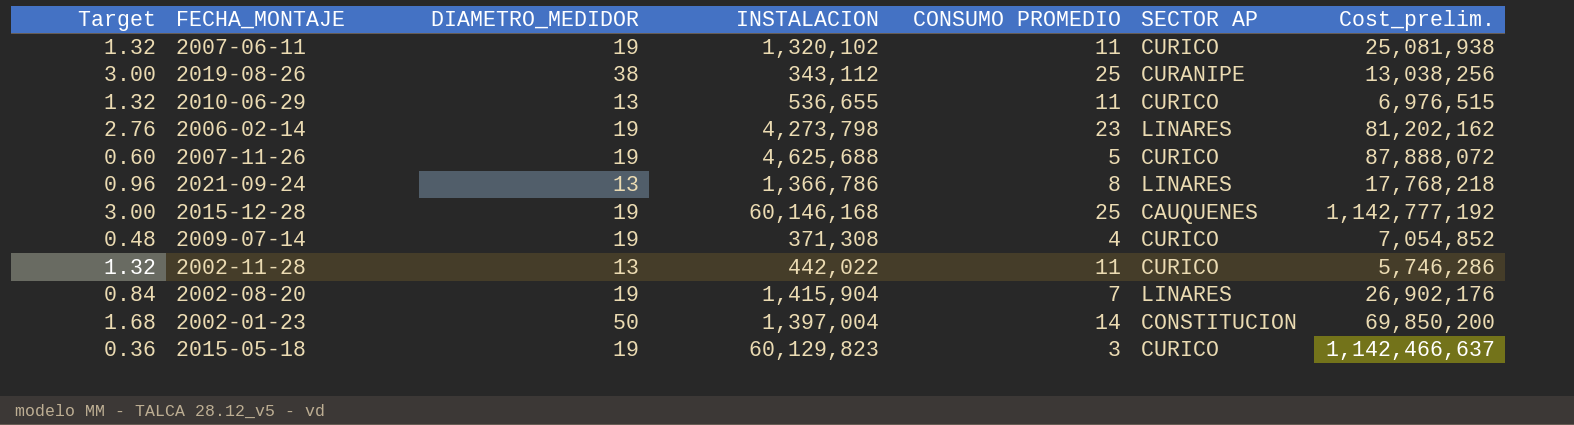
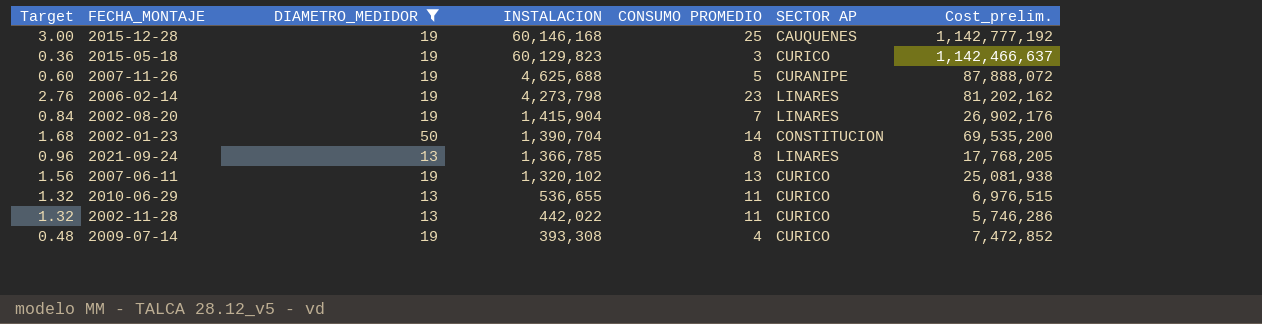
filter: none -> DIAMETRO_MEDIDOR != 38
row order: none -> INSTALACION descending
2007-11-26 | SECTOR AP: CURICO -> CURANIPE
2002-01-23 | INSTALACION: 1,397,004 -> 1,390,704
2002-01-23 | Cost_prelim.: 69,850,200 -> 69,535,200
2021-09-24 | INSTALACION: 1,366,786 -> 1,366,785
2021-09-24 | Cost_prelim.: 17,768,218 -> 17,768,205
2007-06-11 | Target: 1.32 -> 1.56
2007-06-11 | CONSUMO PROMEDIO: 11 -> 13
2009-07-14 | INSTALACION: 371,308 -> 393,308
2009-07-14 | Cost_prelim.: 7,054,852 -> 7,472,852

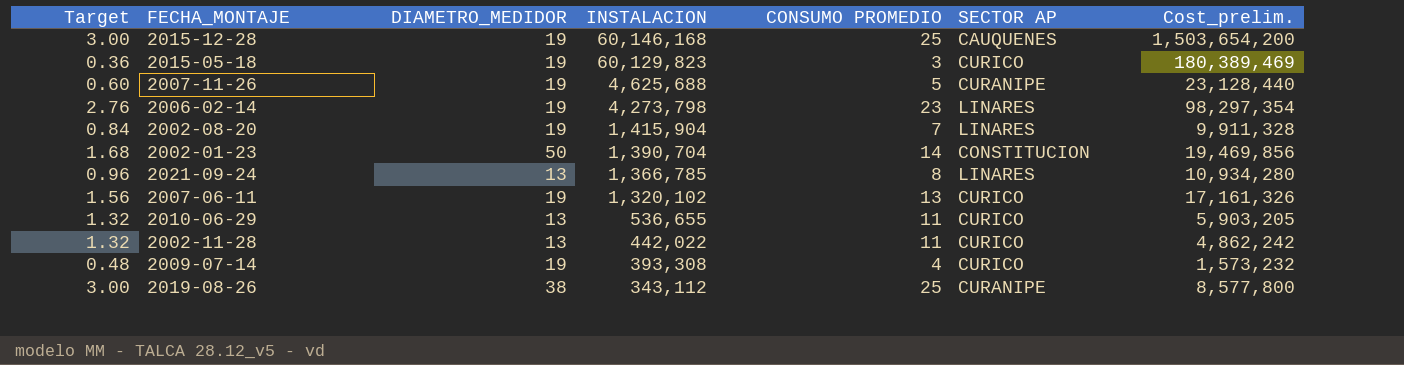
filter: DIAMETRO_MEDIDOR != 38 -> none
column Cost_prelim. | formula: [DIAMETRO_MEDIDOR] * [INSTALACION] -> [INSTALACION] * [CONSUMO PROMEDIO]

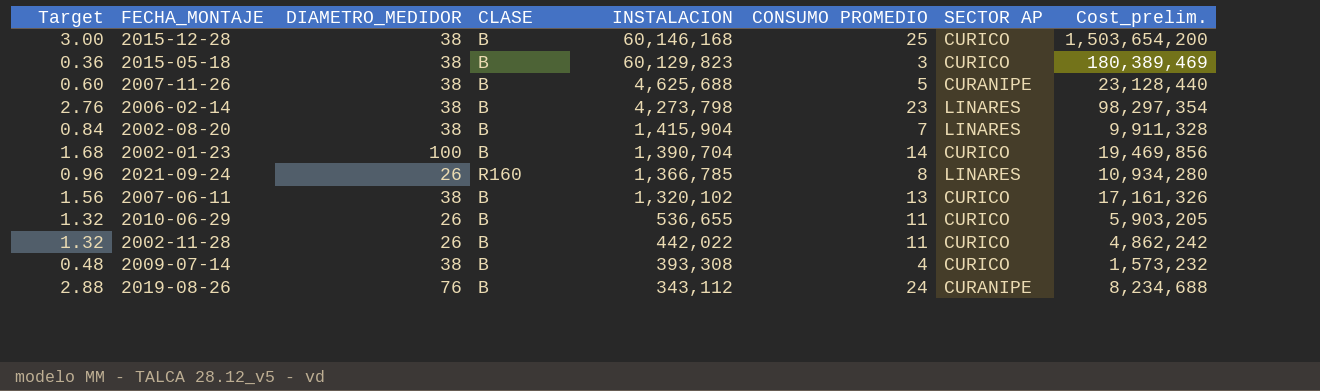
column CLASE | position: none -> 4
2015-12-28 | DIAMETRO_MEDIDOR: 19 -> 38
2015-12-28 | SECTOR AP: CAUQUENES -> CURICO
2015-05-18 | DIAMETRO_MEDIDOR: 19 -> 38
2007-11-26 | DIAMETRO_MEDIDOR: 19 -> 38
2006-02-14 | DIAMETRO_MEDIDOR: 19 -> 38
2002-08-20 | DIAMETRO_MEDIDOR: 19 -> 38
2002-01-23 | DIAMETRO_MEDIDOR: 50 -> 100
2002-01-23 | SECTOR AP: CONSTITUCION -> CURICO
2021-09-24 | DIAMETRO_MEDIDOR: 13 -> 26
2007-06-11 | DIAMETRO_MEDIDOR: 19 -> 38
2010-06-29 | DIAMETRO_MEDIDOR: 13 -> 26
2002-11-28 | DIAMETRO_MEDIDOR: 13 -> 26
2009-07-14 | DIAMETRO_MEDIDOR: 19 -> 38
2019-08-26 | Target: 3.00 -> 2.88
2019-08-26 | DIAMETRO_MEDIDOR: 38 -> 76
2019-08-26 | CONSUMO PROMEDIO: 25 -> 24
2019-08-26 | Cost_prelim.: 8,577,800 -> 8,234,688

